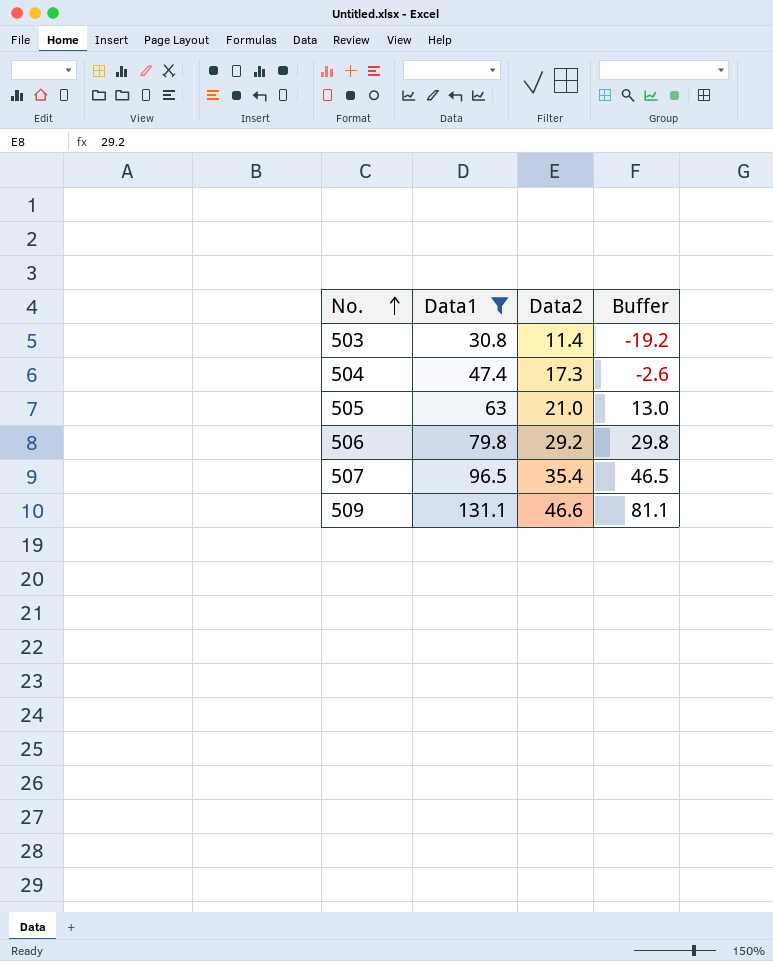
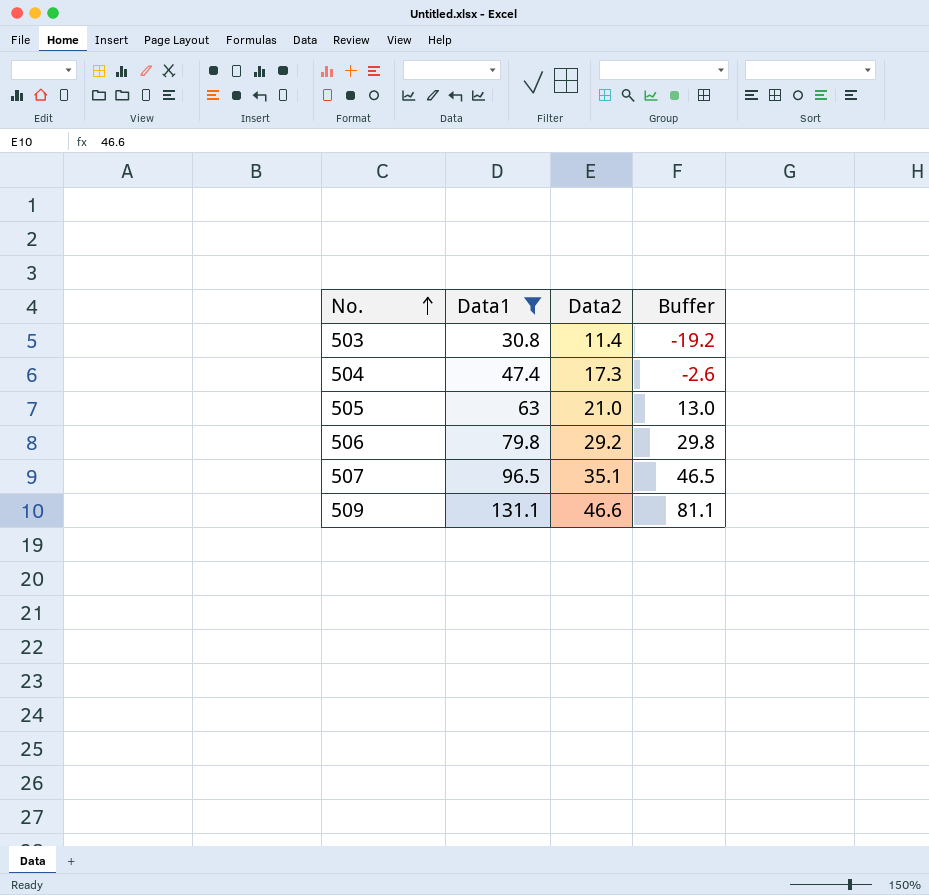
507 | Data2: 35.4 -> 35.1

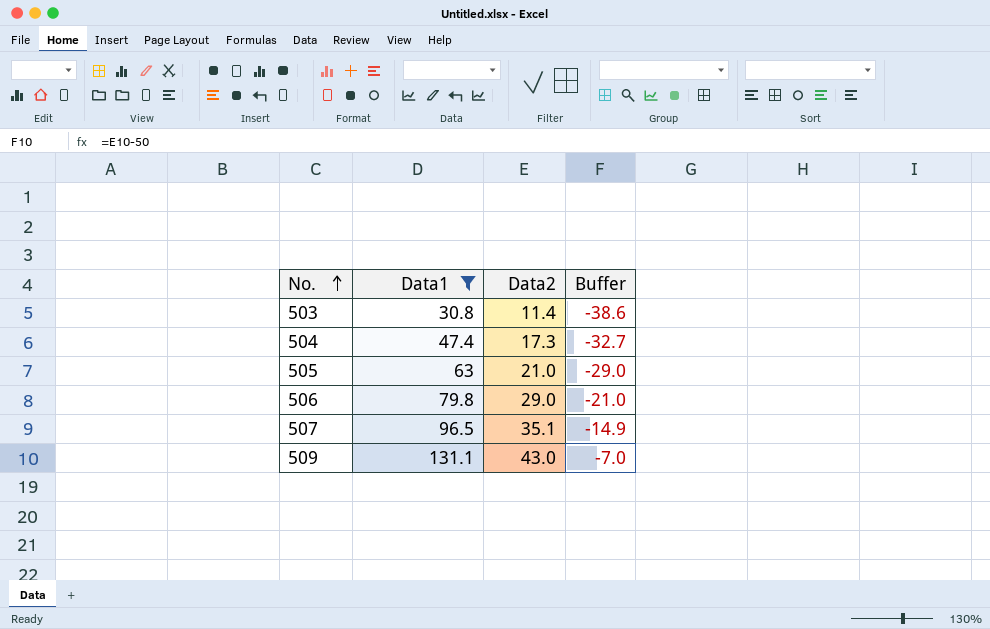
column Buffer | formula: [Data1] - 50 -> [Data2] - 50
506 | Data2: 29.2 -> 29.0
509 | Data2: 46.6 -> 43.0

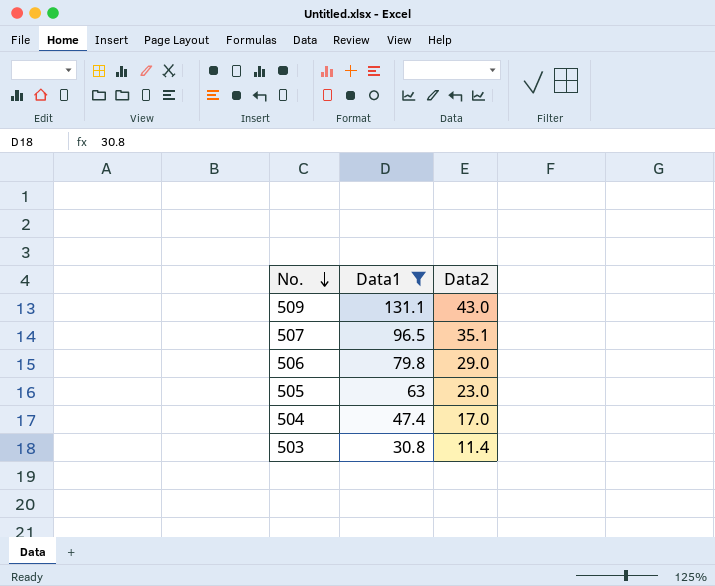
row order: No. ascending -> No. descending
column Buffer | formula: [Data2] - 50 -> none
505 | Data2: 21.0 -> 23.0
504 | Data2: 17.3 -> 17.0

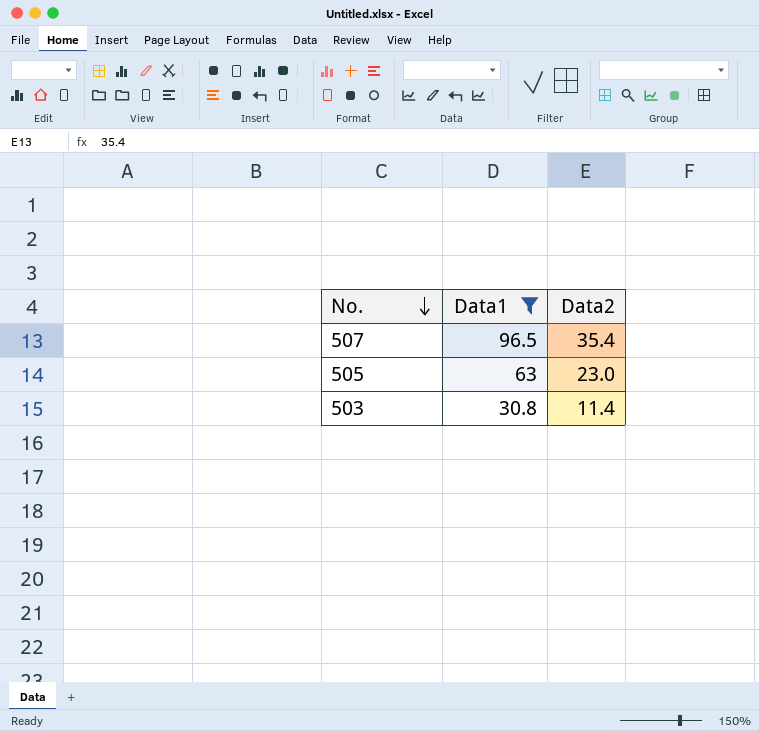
row 509: 131.1 | 43.0 -> none
row 506: 79.8 | 29.0 -> none
row 504: 47.4 | 17.0 -> none
507 | Data2: 35.1 -> 35.4

